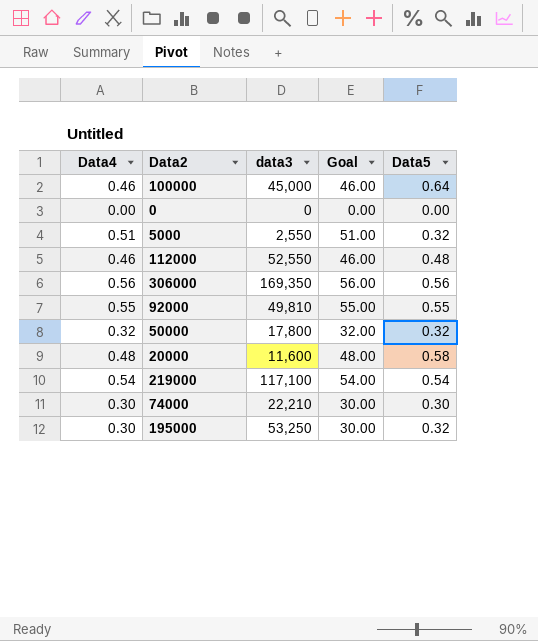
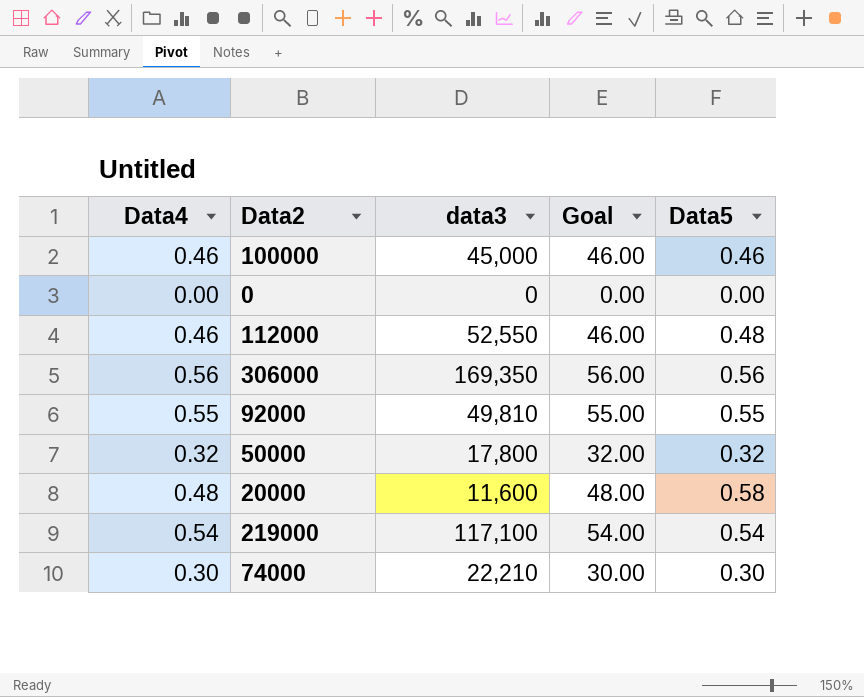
row 5000: 0.51 | 2,550 | 51.00 | 0.32 -> none
row 195000: 0.30 | 53,250 | 30.00 | 0.32 -> none
100000 | Data5: 0.64 -> 0.46

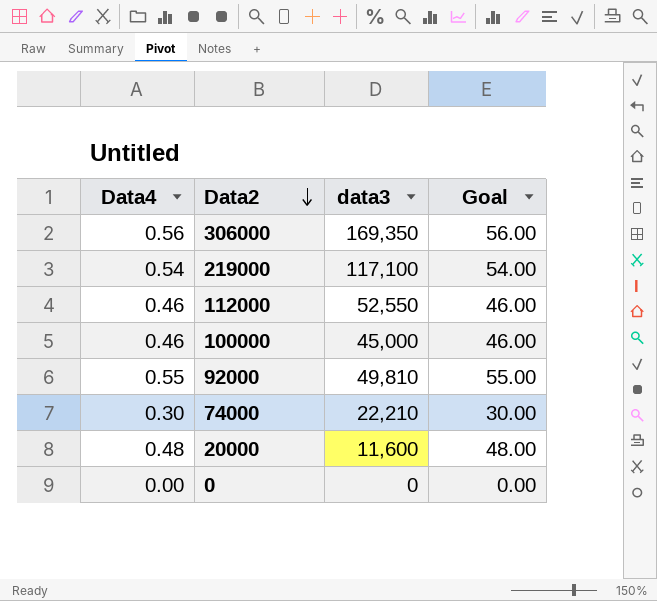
row order: none -> Data2 descending
column Data5 | position: 5 -> none
row 50000: 0.32 | 17,800 | 32.00 | 0.32 -> none

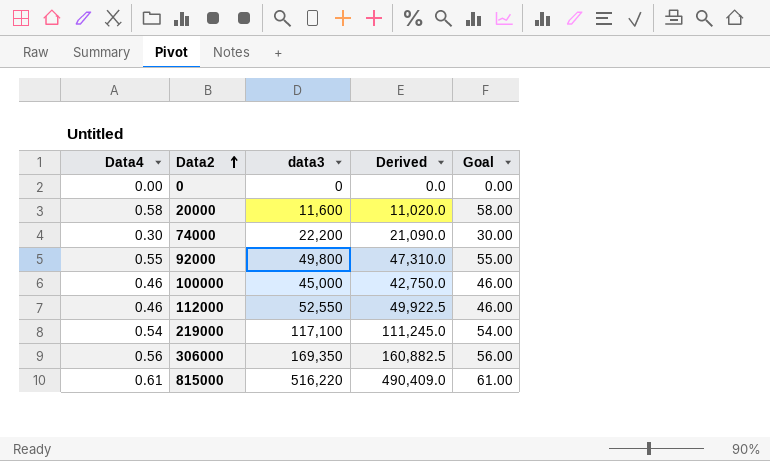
row order: Data2 descending -> Data2 ascending
column Derived | formula: none -> [data3] * 0.95
20000 | Data4: 0.48 -> 0.58
20000 | Goal: 48.00 -> 58.00
74000 | data3: 22,210 -> 22,200
92000 | data3: 49,810 -> 49,800
row 815000: none -> 0.61 | 516,220 | 490,409.0 | 61.00

